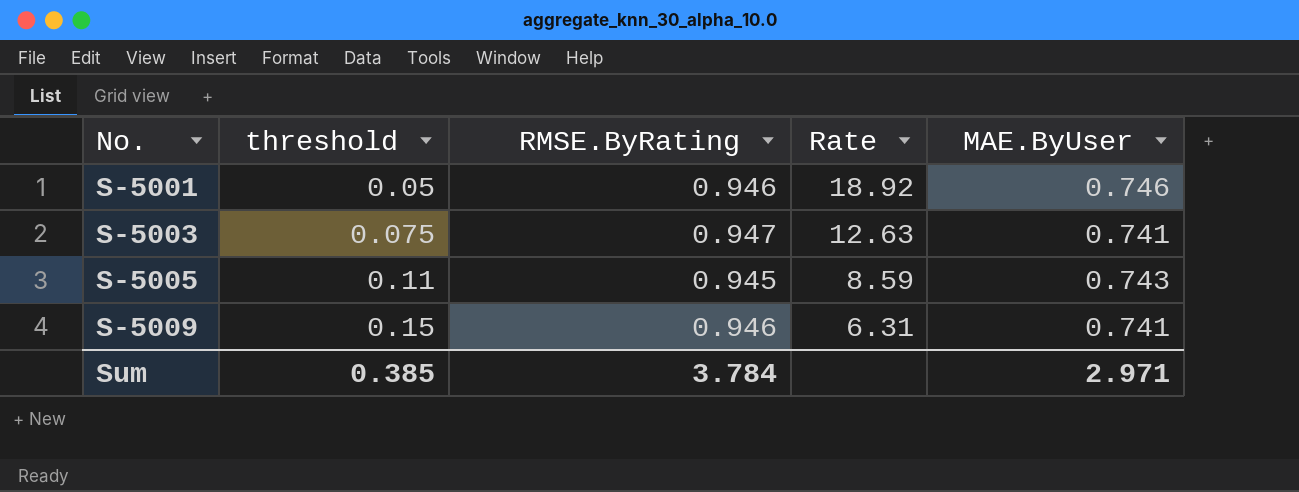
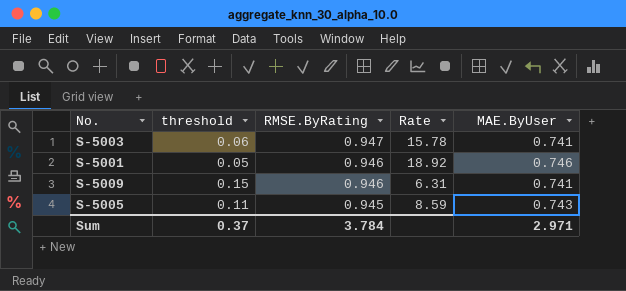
row order: No. ascending -> RMSE.ByRating descending
S-5003 | threshold: 0.075 -> 0.06
S-5003 | Rate: 12.63 -> 15.78
Sum | threshold: 0.385 -> 0.37

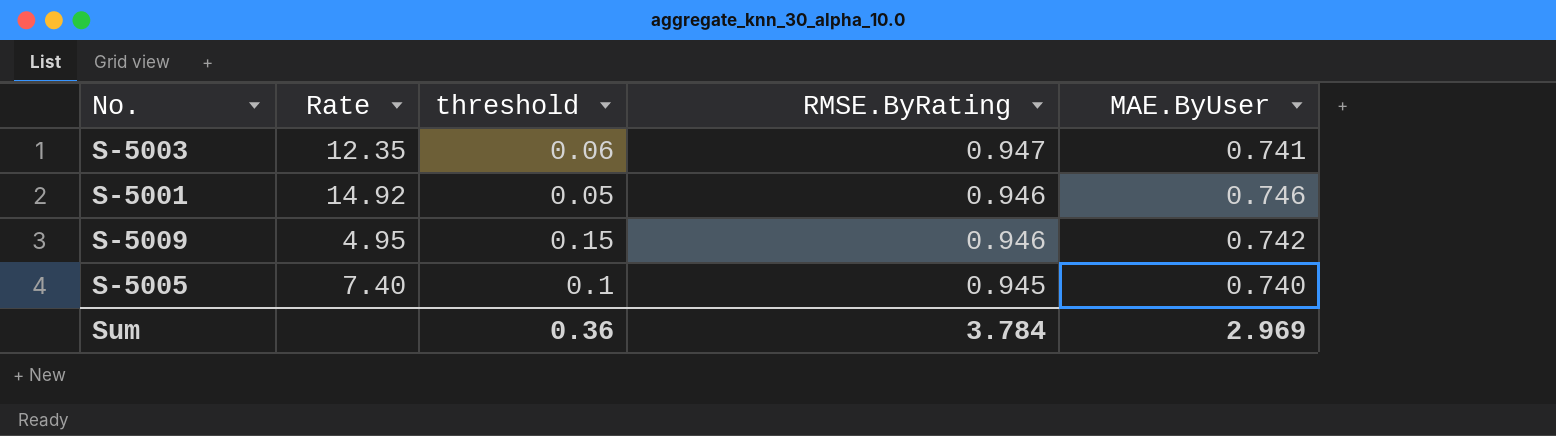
column Rate | formula: [RMSE.ByRating] / [threshold] -> [MAE.ByUser] / [threshold]
column Rate | position: 4 -> 2
S-5009 | MAE.ByUser: 0.741 -> 0.742
S-5005 | threshold: 0.11 -> 0.1
S-5005 | MAE.ByUser: 0.743 -> 0.740
Sum | threshold: 0.37 -> 0.36
Sum | MAE.ByUser: 2.971 -> 2.969

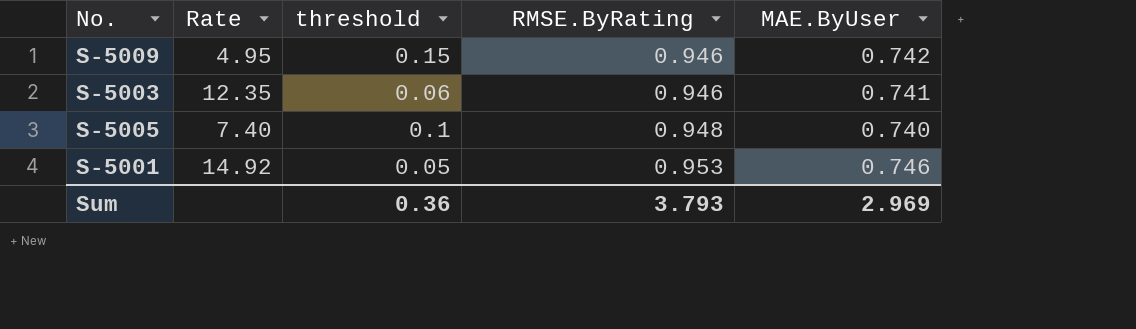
row order: RMSE.ByRating descending -> RMSE.ByRating ascending
S-5003 | RMSE.ByRating: 0.947 -> 0.946
S-5005 | RMSE.ByRating: 0.945 -> 0.948
S-5001 | RMSE.ByRating: 0.946 -> 0.953
Sum | RMSE.ByRating: 3.784 -> 3.793

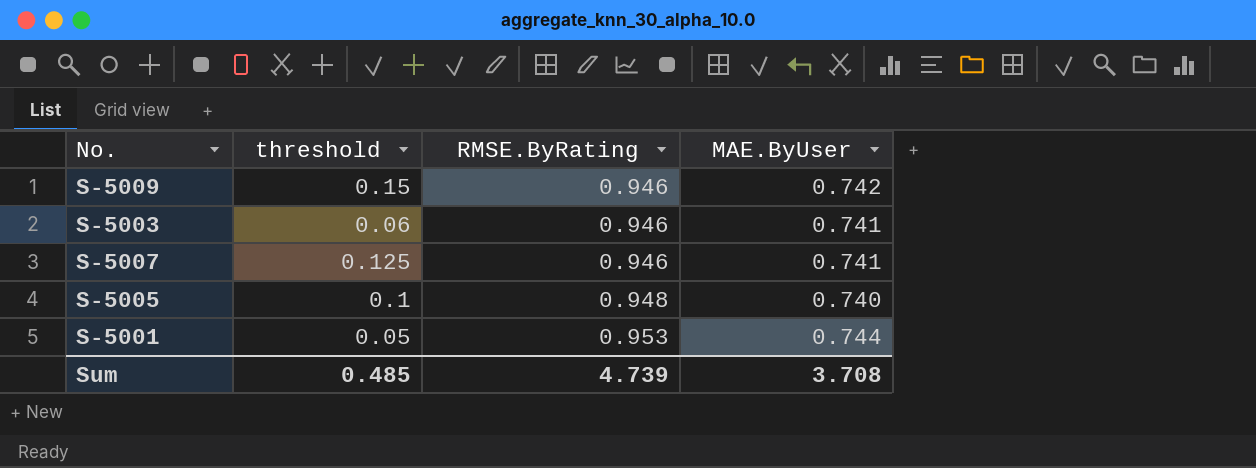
column Rate | formula: [MAE.ByUser] / [threshold] -> none
row S-5007: none -> 0.125 | 0.946 | 0.741
S-5001 | MAE.ByUser: 0.746 -> 0.744
Sum | threshold: 0.36 -> 0.485
Sum | RMSE.ByRating: 3.793 -> 4.739
Sum | MAE.ByUser: 2.969 -> 3.708

